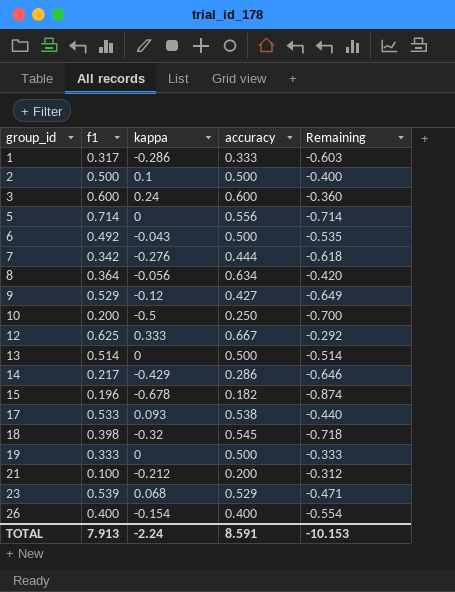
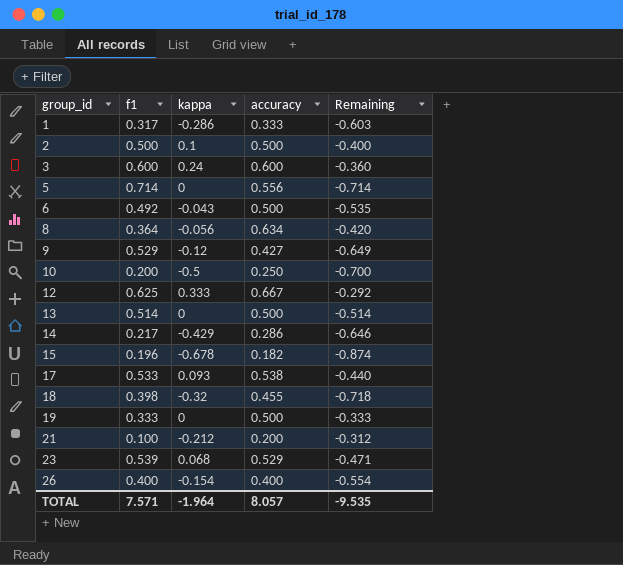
row 7: 0.342 | -0.276 | 0.444 | -0.618 -> none
18 | accuracy: 0.545 -> 0.455
TOTAL | f1: 7.913 -> 7.571
TOTAL | kappa: -2.24 -> -1.964
TOTAL | accuracy: 8.591 -> 8.057
TOTAL | Remaining: -10.153 -> -9.535

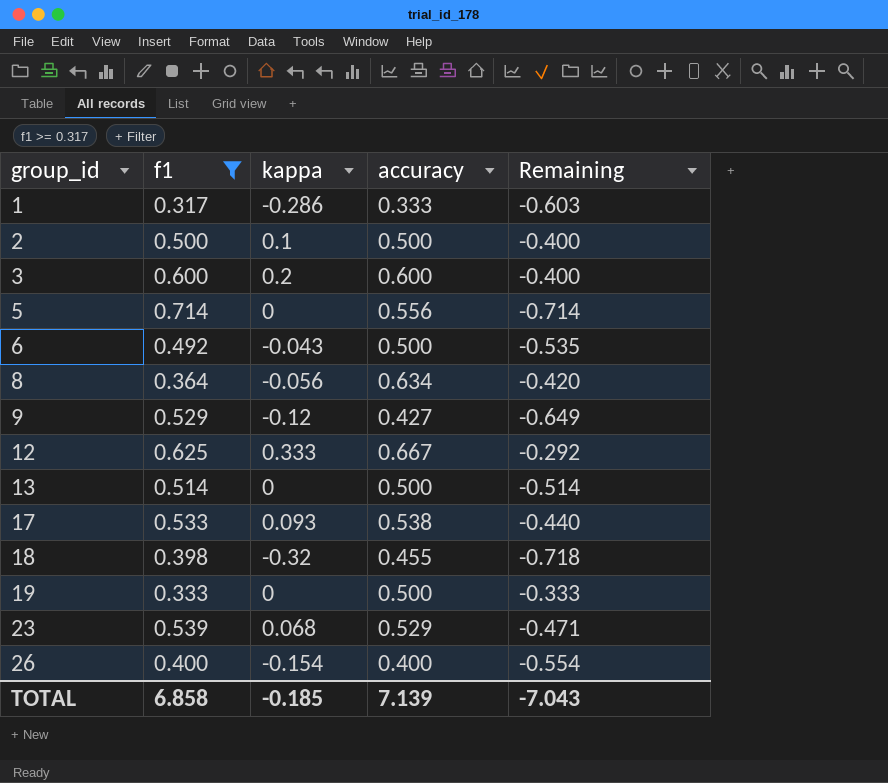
filter: none -> f1 >= 0.317
3 | kappa: 0.24 -> 0.2
3 | Remaining: -0.360 -> -0.400
TOTAL | f1: 7.571 -> 6.858
TOTAL | kappa: -1.964 -> -0.185
TOTAL | accuracy: 8.057 -> 7.139
TOTAL | Remaining: -9.535 -> -7.043

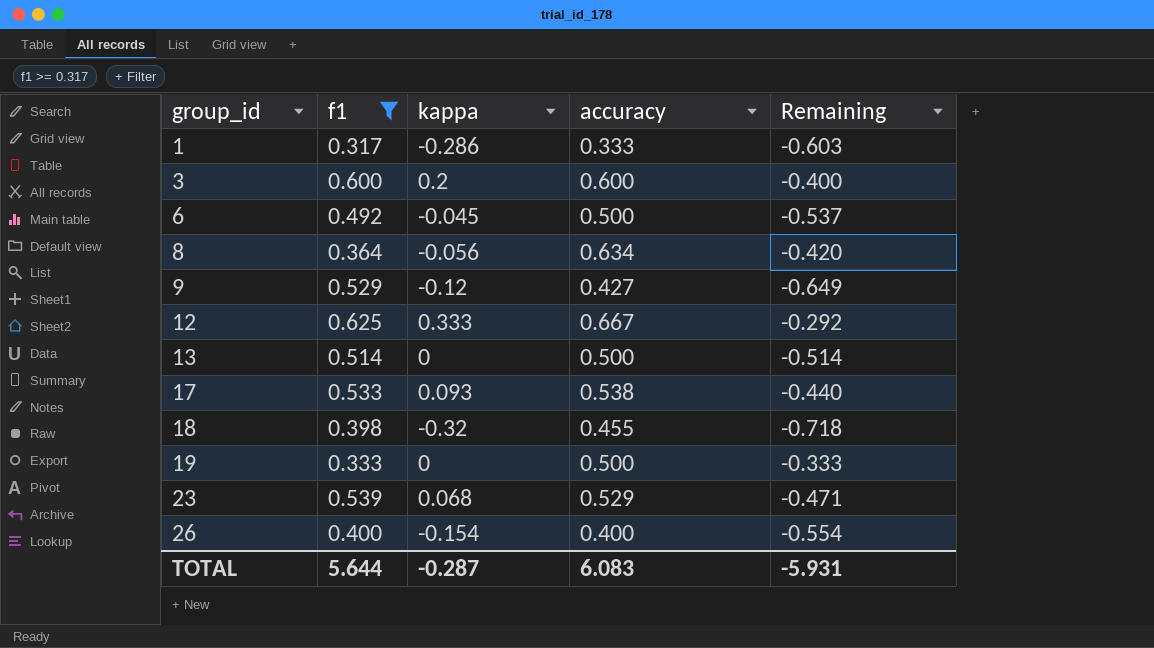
row 2: 0.500 | 0.1 | 0.500 | -0.400 -> none
row 5: 0.714 | 0 | 0.556 | -0.714 -> none
6 | kappa: -0.043 -> -0.045
6 | Remaining: -0.535 -> -0.537
TOTAL | f1: 6.858 -> 5.644
TOTAL | kappa: -0.185 -> -0.287
TOTAL | accuracy: 7.139 -> 6.083
TOTAL | Remaining: -7.043 -> -5.931

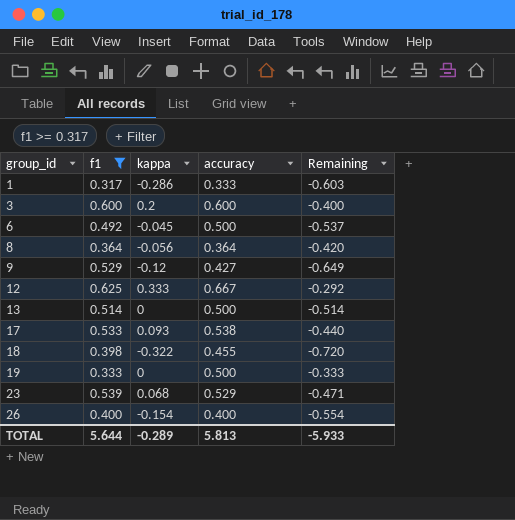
8 | accuracy: 0.634 -> 0.364
18 | kappa: -0.32 -> -0.322
18 | Remaining: -0.718 -> -0.720
TOTAL | kappa: -0.287 -> -0.289
TOTAL | accuracy: 6.083 -> 5.813
TOTAL | Remaining: -5.931 -> -5.933

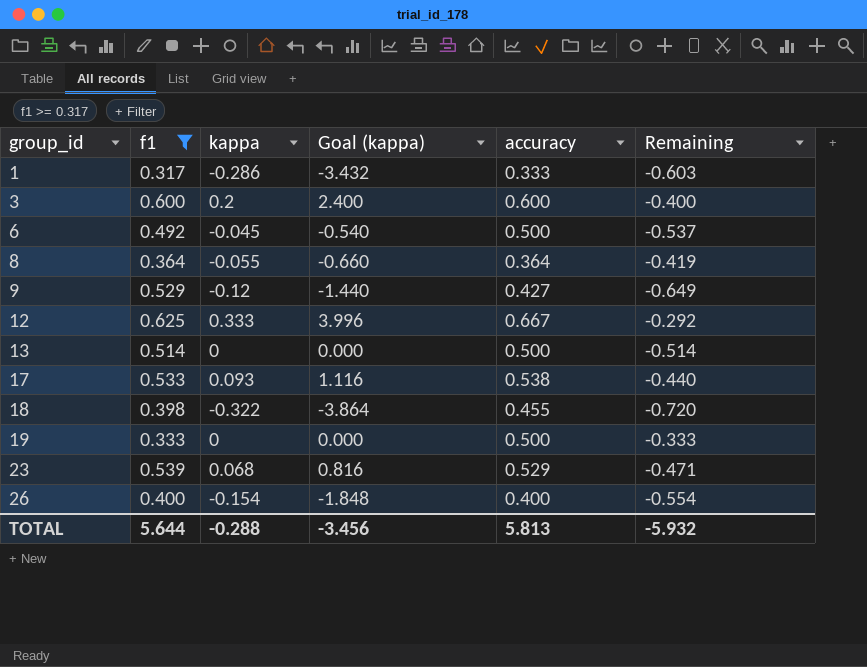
column Goal (kappa) | formula: none -> [kappa] * 12
8 | kappa: -0.056 -> -0.055
8 | Remaining: -0.420 -> -0.419
TOTAL | kappa: -0.289 -> -0.288
TOTAL | Remaining: -5.933 -> -5.932

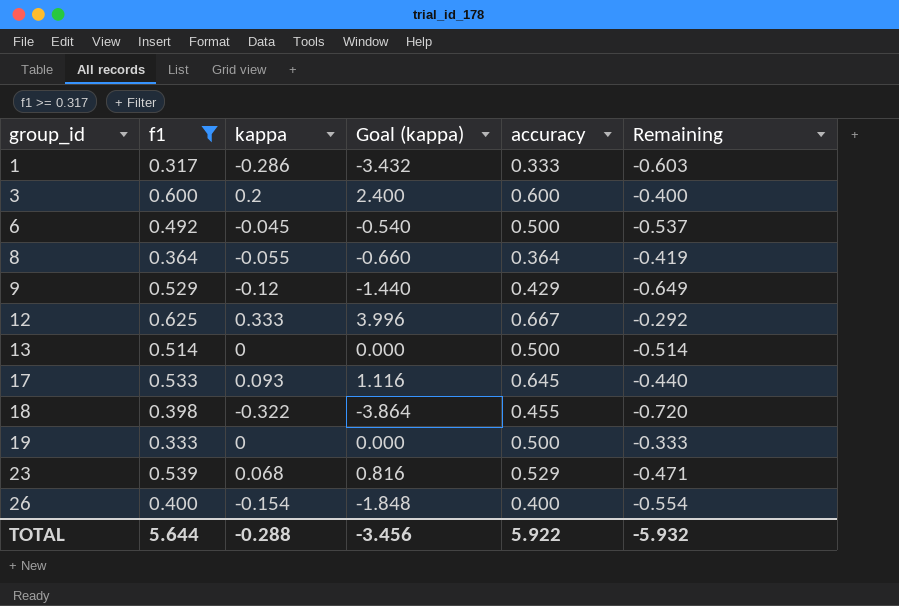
9 | accuracy: 0.427 -> 0.429
17 | accuracy: 0.538 -> 0.645
TOTAL | accuracy: 5.813 -> 5.922

